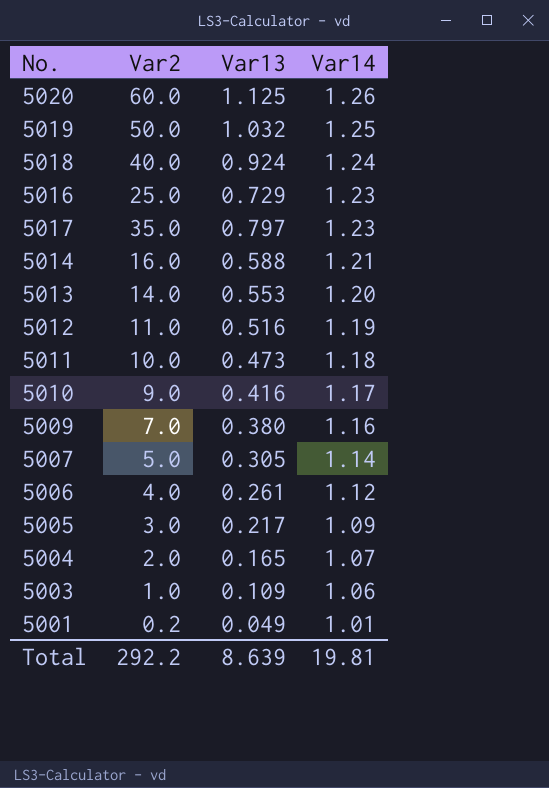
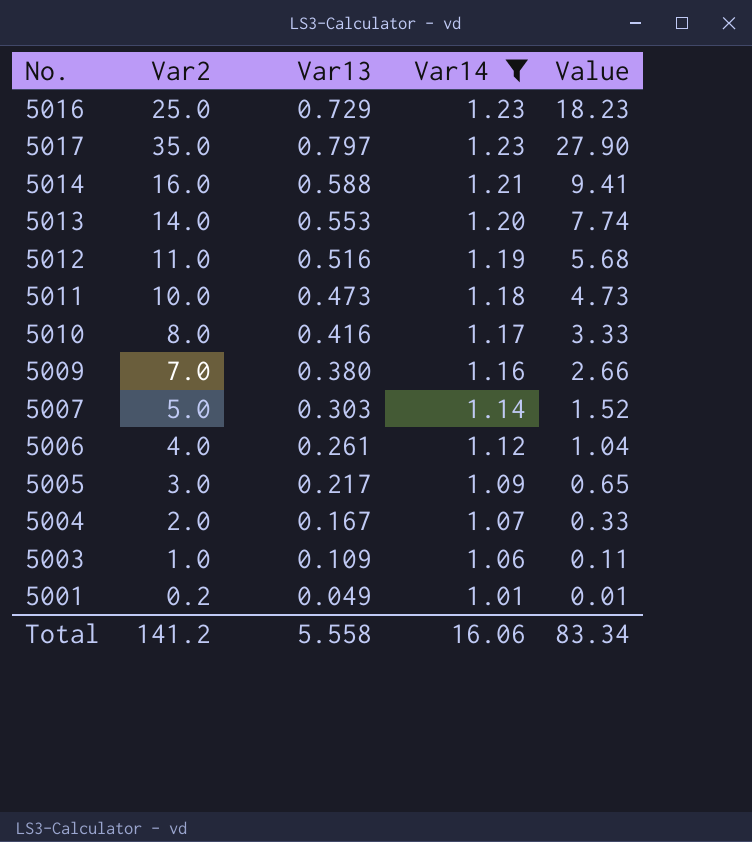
filter: none -> Var14 <= 1.23
column Value | formula: none -> [Var2] * [Var13]
5010 | Var2: 9.0 -> 8.0
5007 | Var13: 0.305 -> 0.303
5004 | Var13: 0.165 -> 0.167
Total | Var2: 292.2 -> 141.2
Total | Var13: 8.639 -> 5.558
Total | Var14: 19.81 -> 16.06

